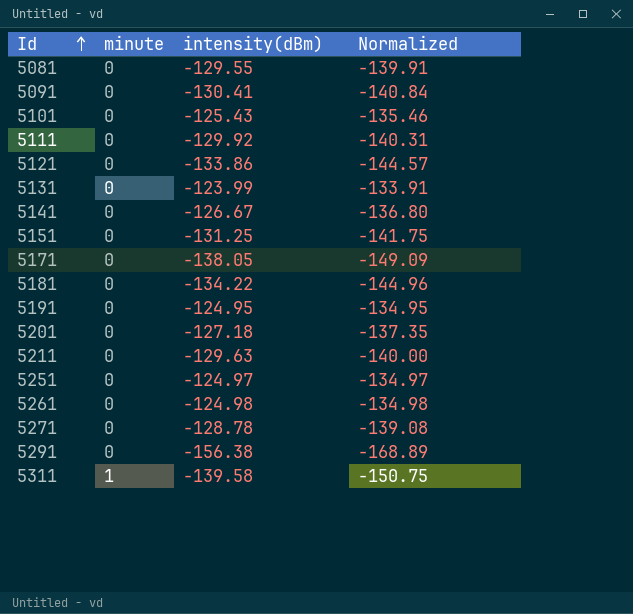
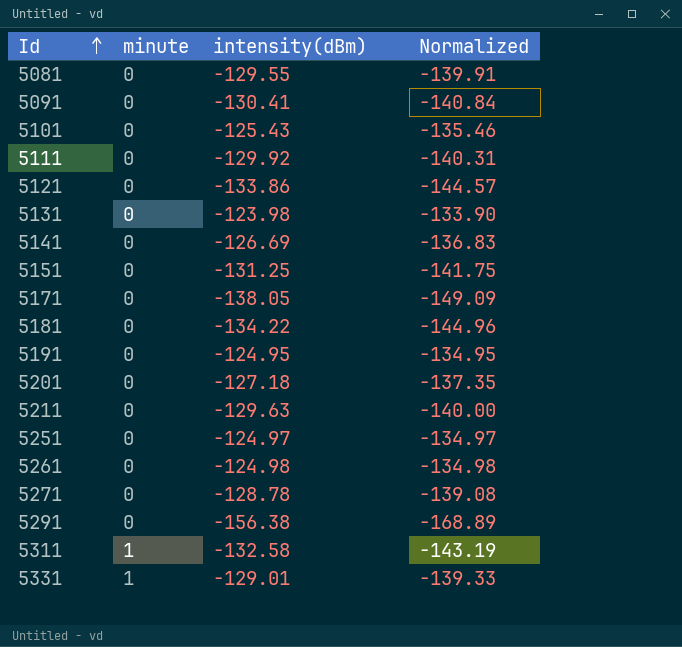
5131 | intensity(dBm): -123.99 -> -123.98
5131 | Normalized: -133.91 -> -133.90
5141 | intensity(dBm): -126.67 -> -126.69
5141 | Normalized: -136.80 -> -136.83
5311 | intensity(dBm): -139.58 -> -132.58
5311 | Normalized: -150.75 -> -143.19
row 5331: none -> 1 | -129.01 | -139.33

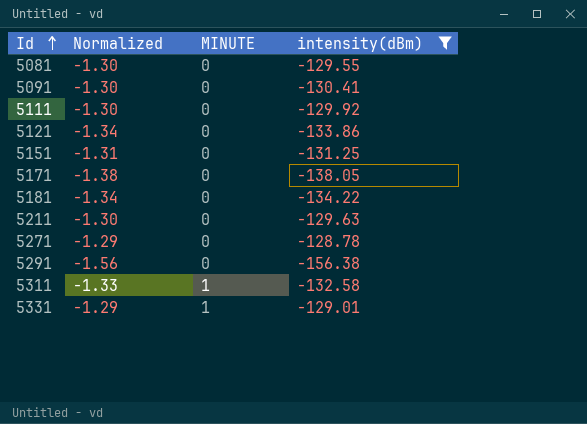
filter: none -> intensity(dBm) <= -128.78
column Normalized | formula: [intensity(dBm)] * 1.08 -> [intensity(dBm)] * 0.01
column Normalized | position: 4 -> 2
column name: minute -> MINUTE

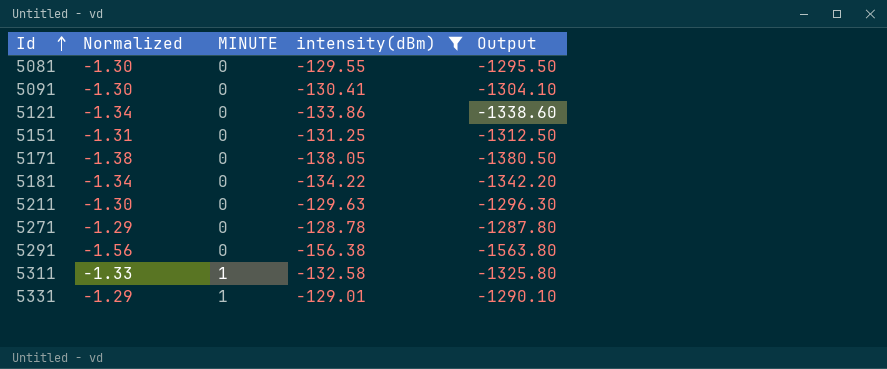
column Output | formula: none -> [intensity(dBm)] * 10
row 5111: -1.30 | 0 | -129.92 -> none

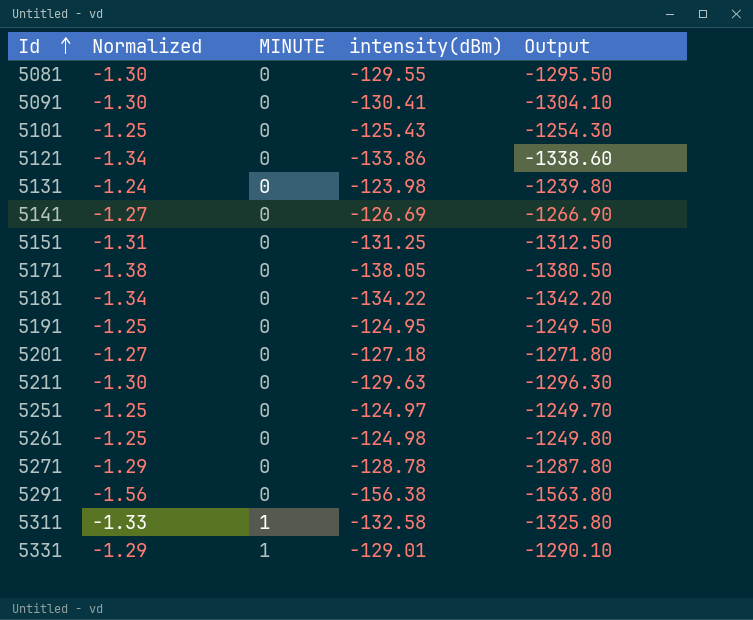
filter: intensity(dBm) <= -128.78 -> none

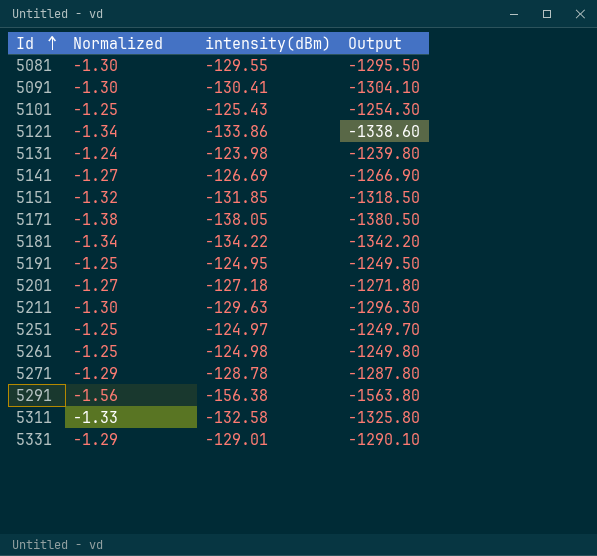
column MINUTE | position: 3 -> none
5151 | Normalized: -1.31 -> -1.32
5151 | intensity(dBm): -131.25 -> -131.85
5151 | Output: -1312.50 -> -1318.50

